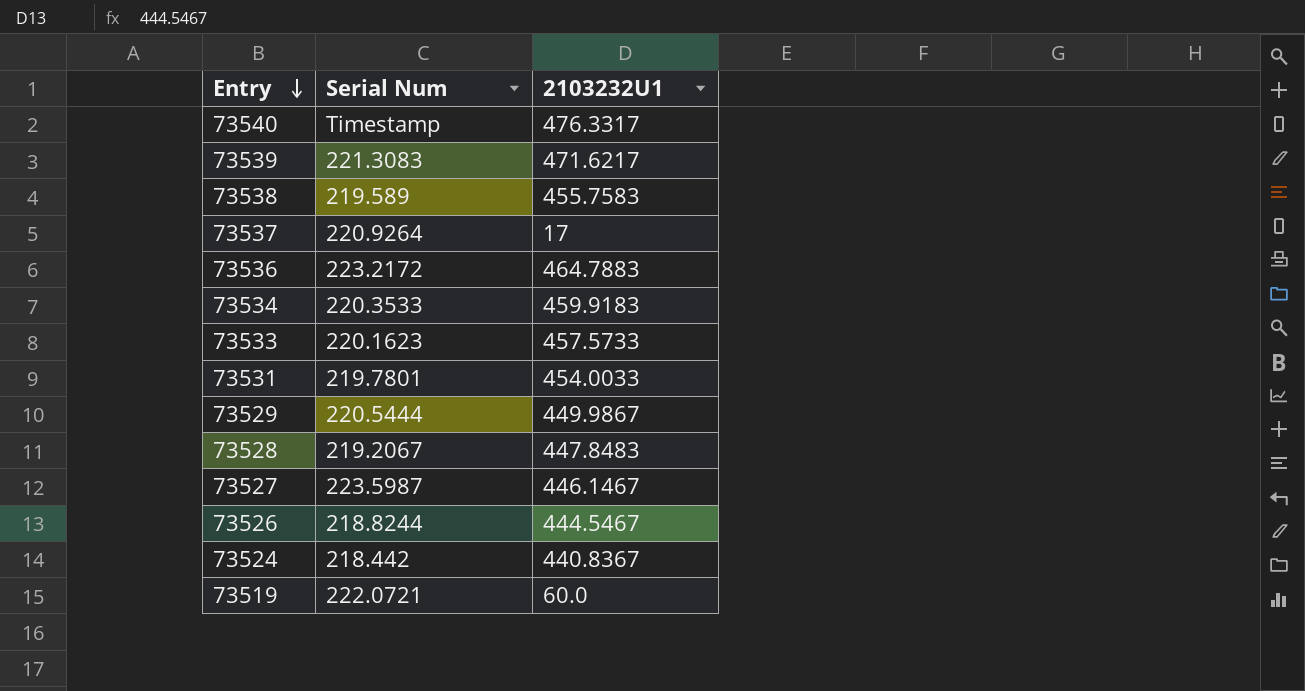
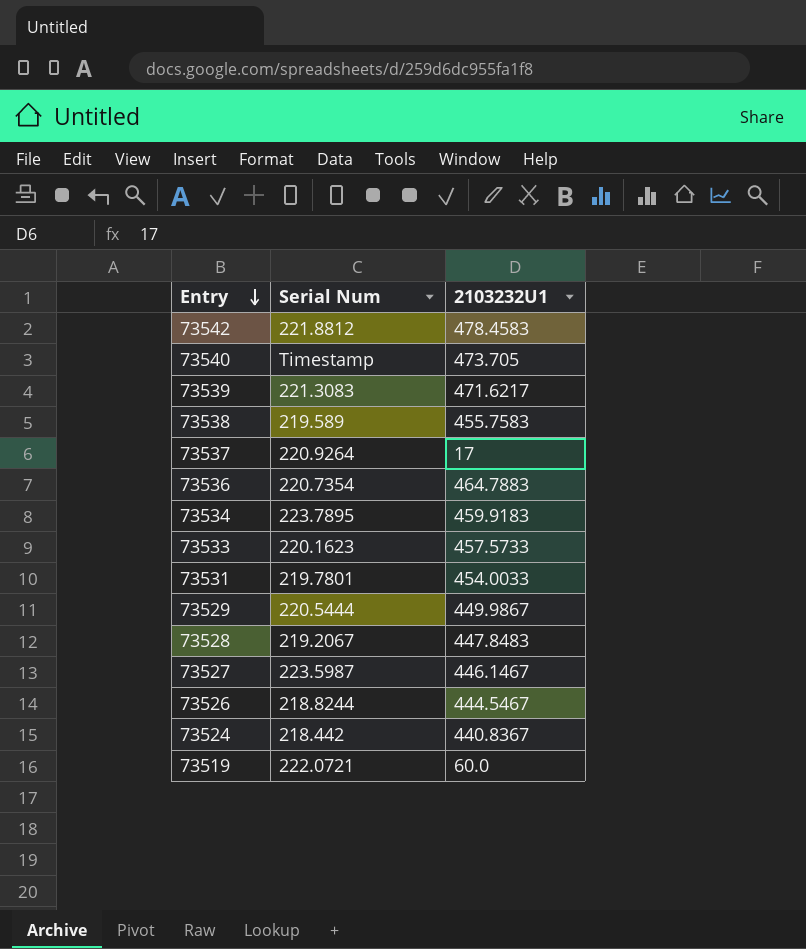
row 73542: none -> 221.8812 | 478.4583
73540 | 2103232U1: 476.3317 -> 473.705
73536 | Serial Num: 223.2172 -> 220.7354
73534 | Serial Num: 220.3533 -> 223.7895

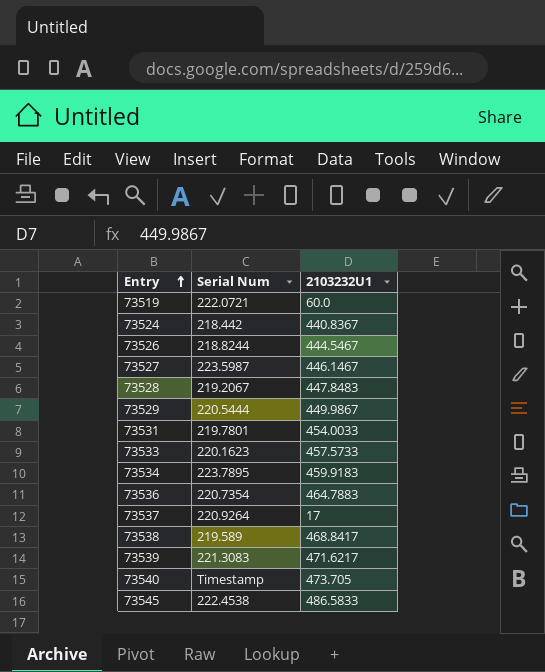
row order: Entry descending -> Entry ascending
row 73542: 221.8812 | 478.4583 -> none
73538 | 2103232U1: 455.7583 -> 468.8417
row 73545: none -> 222.4538 | 486.5833

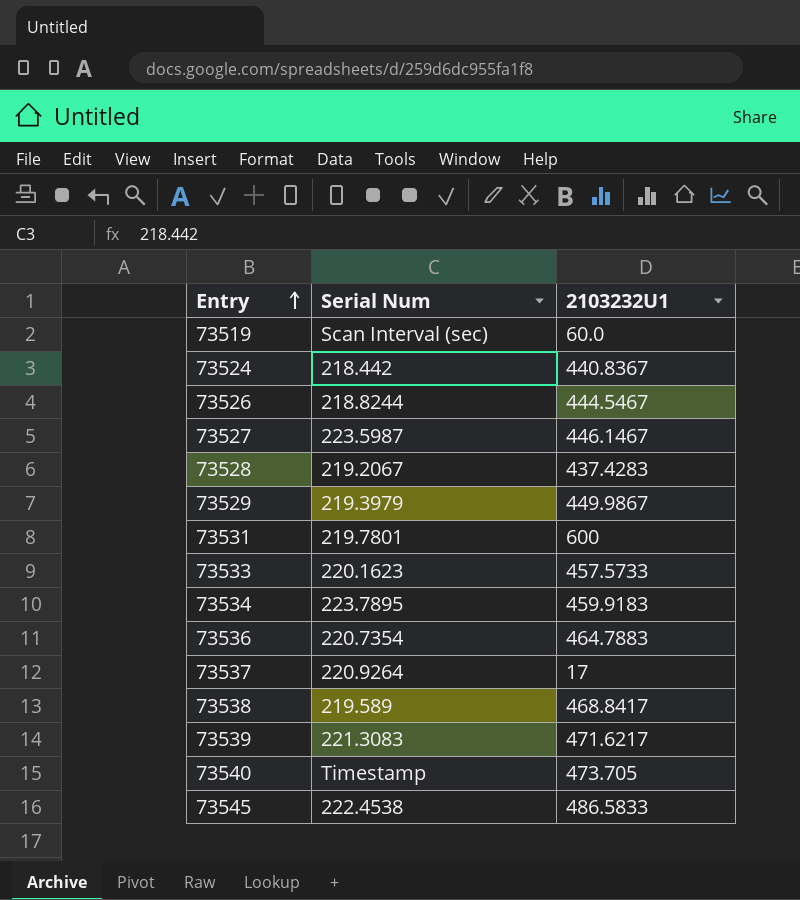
73519 | Serial Num: 222.0721 -> Scan Interval (sec)
73528 | 2103232U1: 447.8483 -> 437.4283
73529 | Serial Num: 220.5444 -> 219.3979
73531 | 2103232U1: 454.0033 -> 600

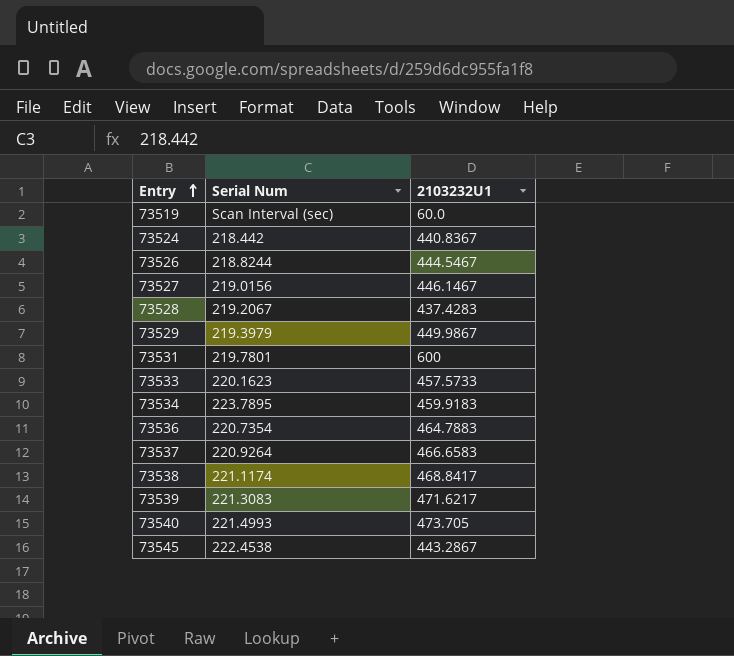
73527 | Serial Num: 223.5987 -> 219.0156
73537 | 2103232U1: 17 -> 466.6583
73538 | Serial Num: 219.589 -> 221.1174
73540 | Serial Num: Timestamp -> 221.4993
73545 | 2103232U1: 486.5833 -> 443.2867

